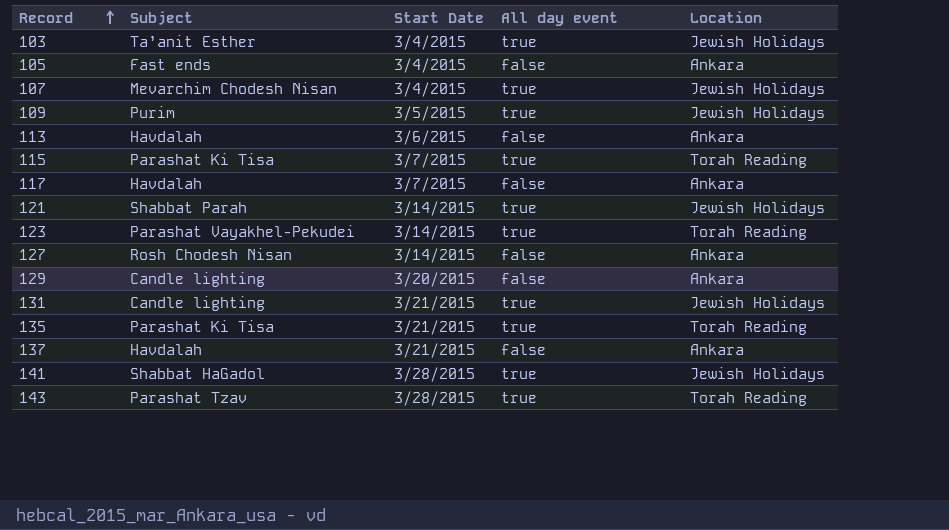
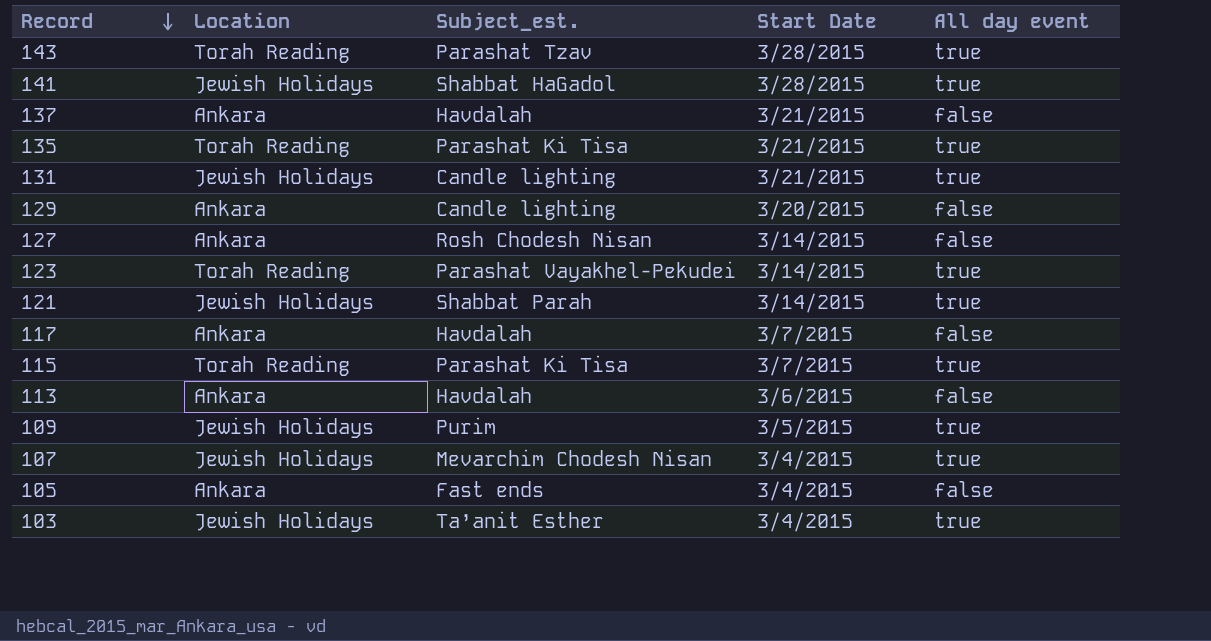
row order: Record ascending -> Record descending
column Location | position: 5 -> 2
column name: Subject -> Subject_est.

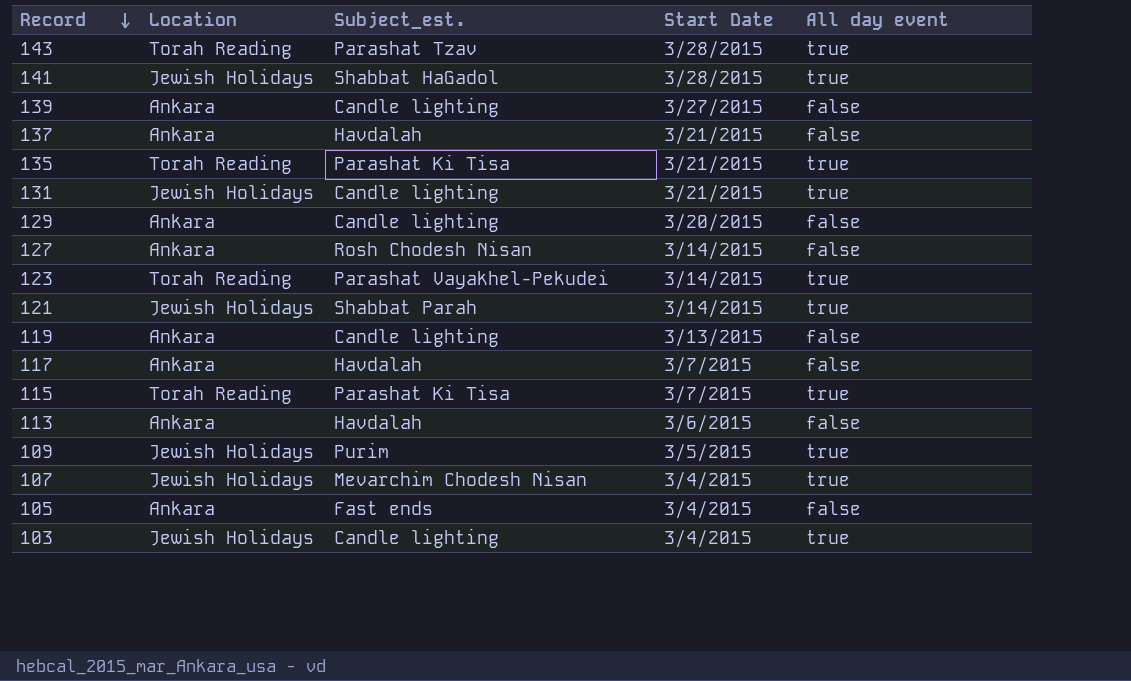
row 139: none -> Ankara | Candle lighting | 3/27/2015 | false
row 119: none -> Ankara | Candle lighting | 3/13/2015 | false
103 | Subject_est.: Ta’anit Esther -> Candle lighting

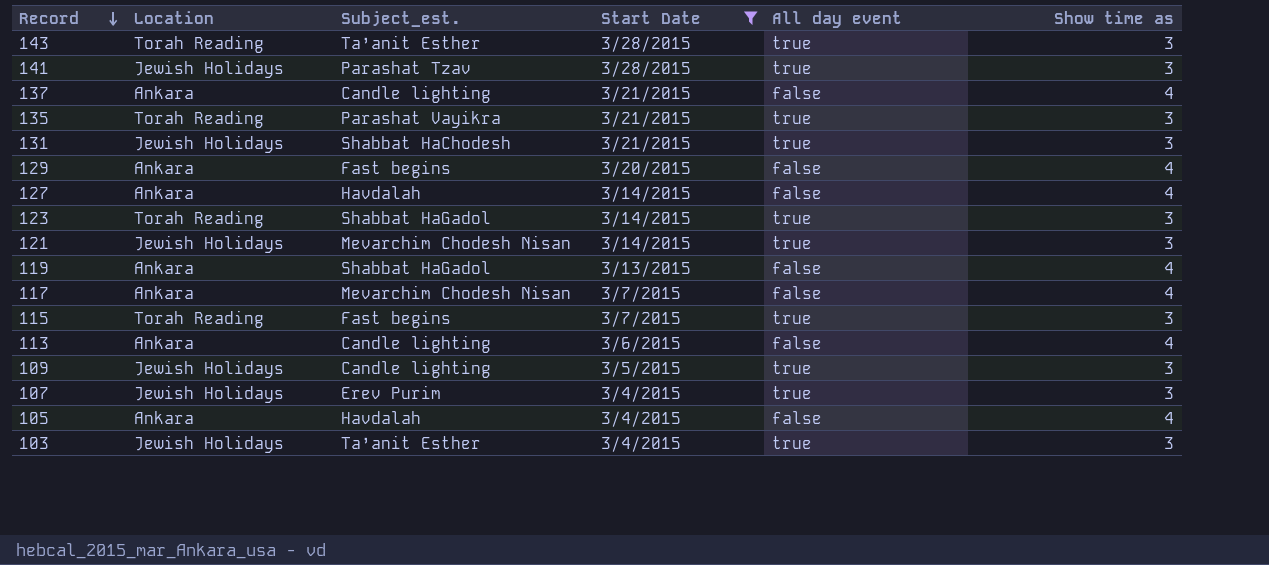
filter: none -> Start Date != 3/27/2015
column Show time as | position: none -> 6
143 | Subject_est.: Parashat Tzav -> Ta’anit Esther
141 | Subject_est.: Shabbat HaGadol -> Parashat Tzav
137 | Subject_est.: Havdalah -> Candle lighting
135 | Subject_est.: Parashat Ki Tisa -> Parashat Vayikra
131 | Subject_est.: Candle lighting -> Shabbat HaChodesh
129 | Subject_est.: Candle lighting -> Fast begins
127 | Subject_est.: Rosh Chodesh Nisan -> Havdalah
123 | Subject_est.: Parashat Vayakhel-Pekudei -> Shabbat HaGadol
121 | Subject_est.: Shabbat Parah -> Mevarchim Chodesh Nisan
119 | Subject_est.: Candle lighting -> Shabbat HaGadol
117 | Subject_est.: Havdalah -> Mevarchim Chodesh Nisan
115 | Subject_est.: Parashat Ki Tisa -> Fast begins
113 | Subject_est.: Havdalah -> Candle lighting
109 | Subject_est.: Purim -> Candle lighting
107 | Subject_est.: Mevarchim Chodesh Nisan -> Erev Purim
105 | Subject_est.: Fast ends -> Havdalah
103 | Subject_est.: Candle lighting -> Ta’anit Esther

